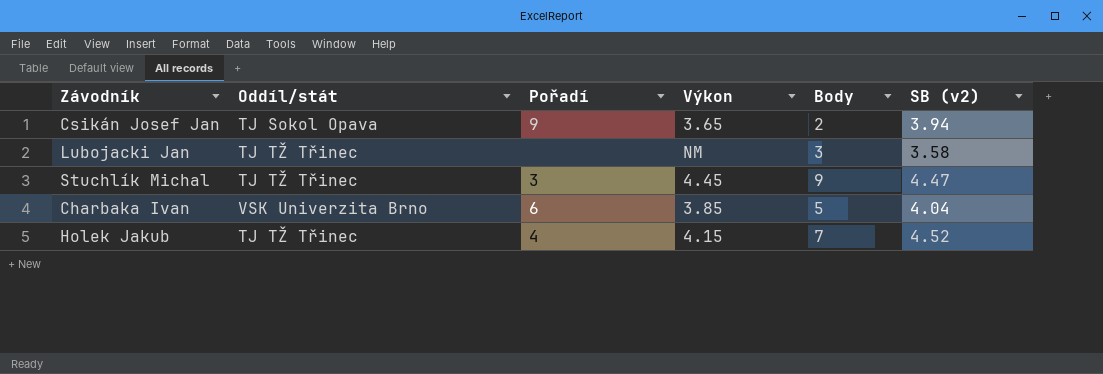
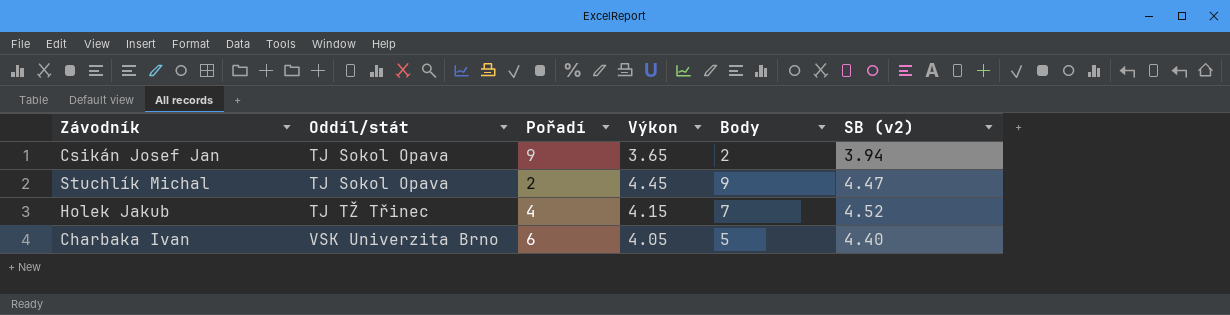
row order: none -> Oddíl/stát ascending
row Lubojacki Jan: TJ TŽ Třinec | none | NM | 3 | 3.58 -> none
Stuchlík Michal | Oddíl/stát: TJ TŽ Třinec -> TJ Sokol Opava
Stuchlík Michal | Pořadí: 3 -> 2
Charbaka Ivan | Výkon: 3.85 -> 4.05
Charbaka Ivan | SB (v2): 4.04 -> 4.40

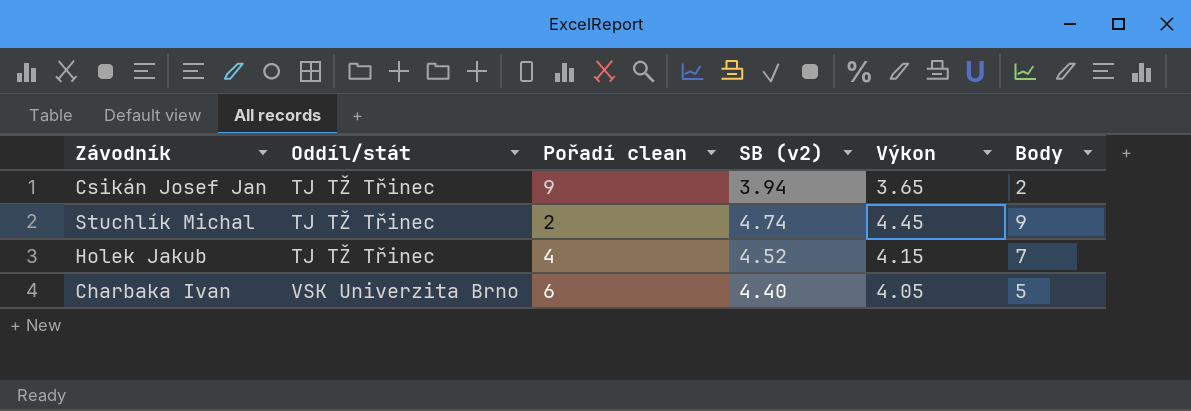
column name: Pořadí -> Pořadí clean
column SB (v2) | position: 6 -> 4
Csikán Josef Jan | Oddíl/stát: TJ Sokol Opava -> TJ TŽ Třinec
Stuchlík Michal | Oddíl/stát: TJ Sokol Opava -> TJ TŽ Třinec
Stuchlík Michal | SB (v2): 4.47 -> 4.74

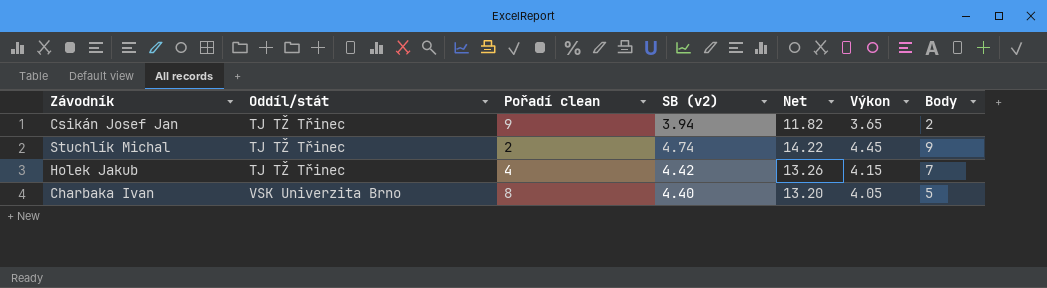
column Net | formula: none -> [SB (v2)] * 3
Holek Jakub | SB (v2): 4.52 -> 4.42
Charbaka Ivan | Pořadí clean: 6 -> 8

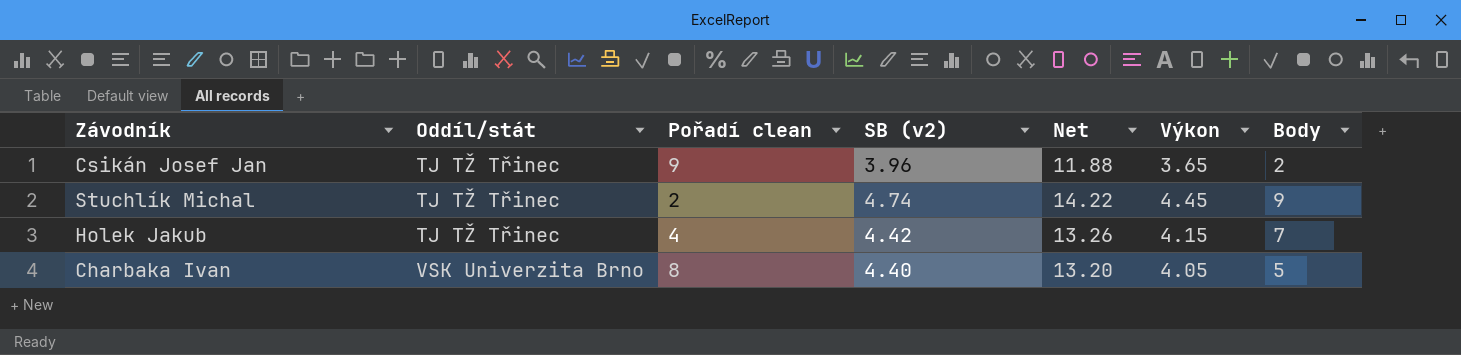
Csikán Josef Jan | SB (v2): 3.94 -> 3.96
Csikán Josef Jan | Net: 11.82 -> 11.88

